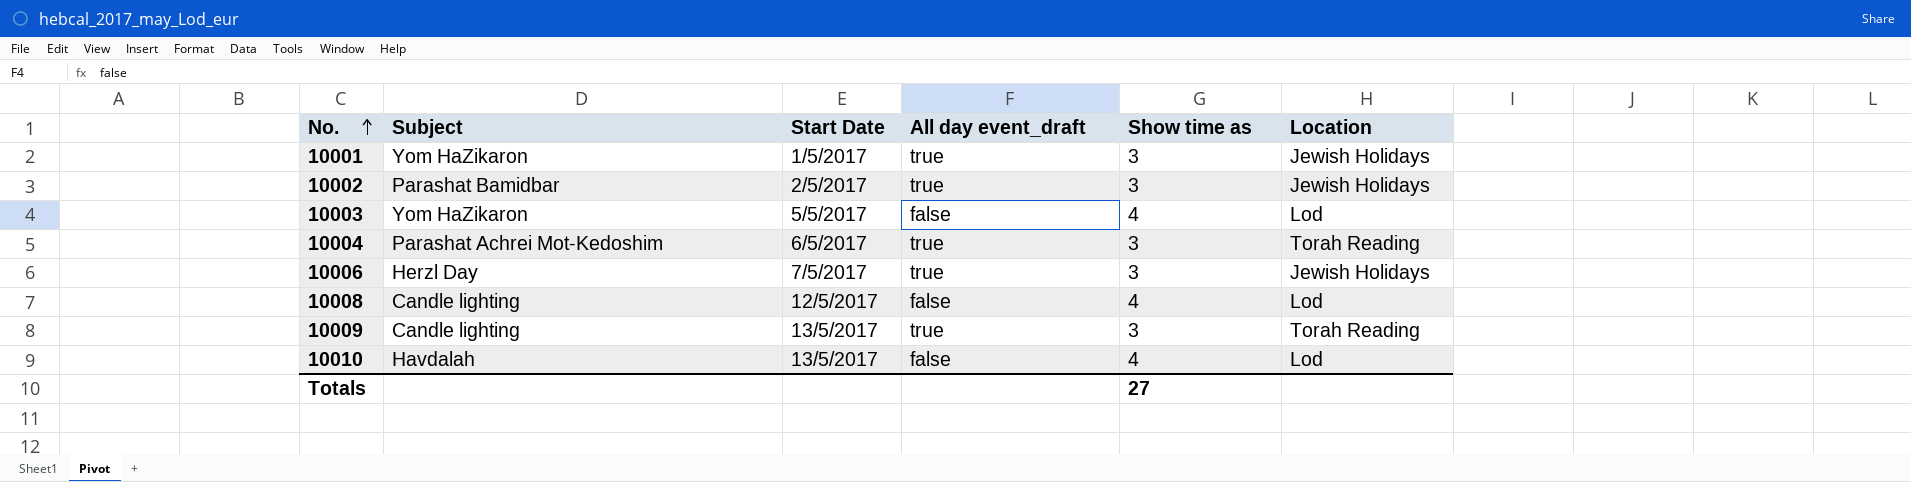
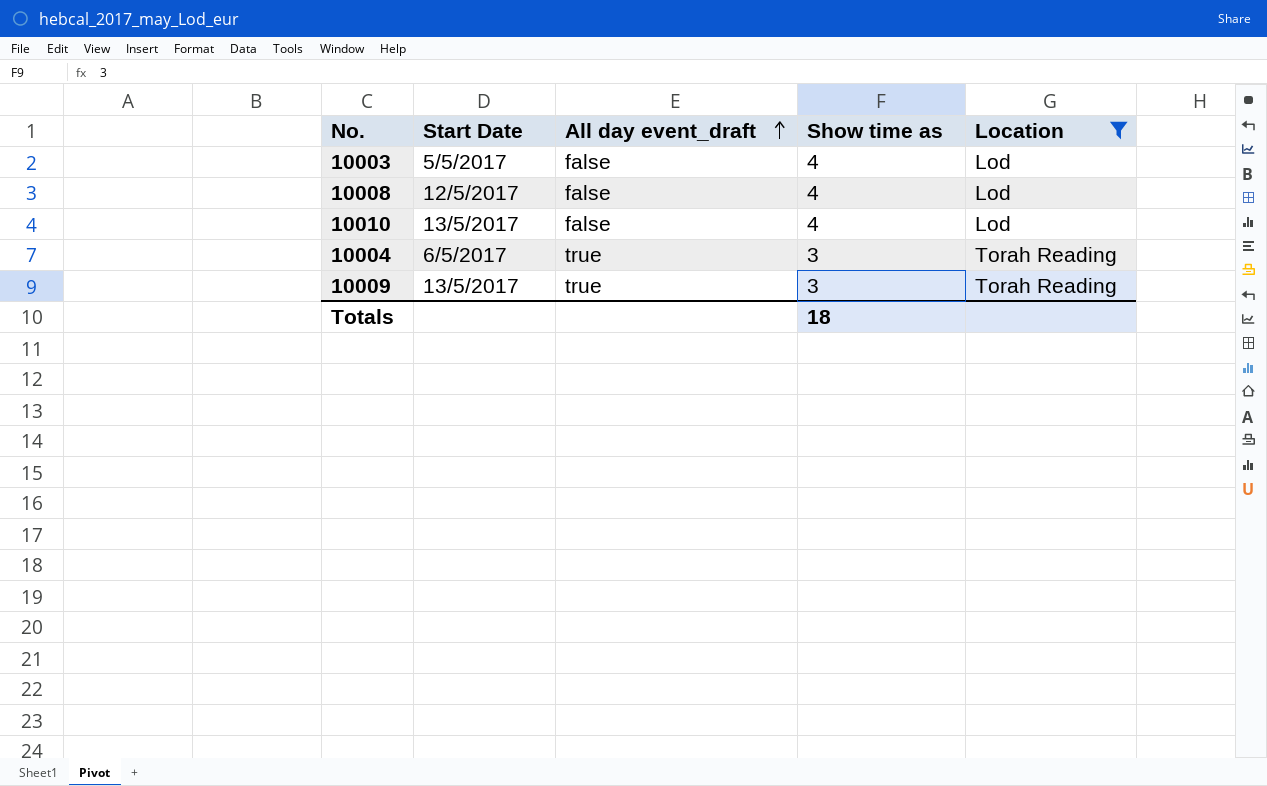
filter: none -> Location != Jewish Holidays
row order: No. ascending -> All day event_draft ascending
column Subject | position: 2 -> none
Totals | Show time as: 27 -> 18

